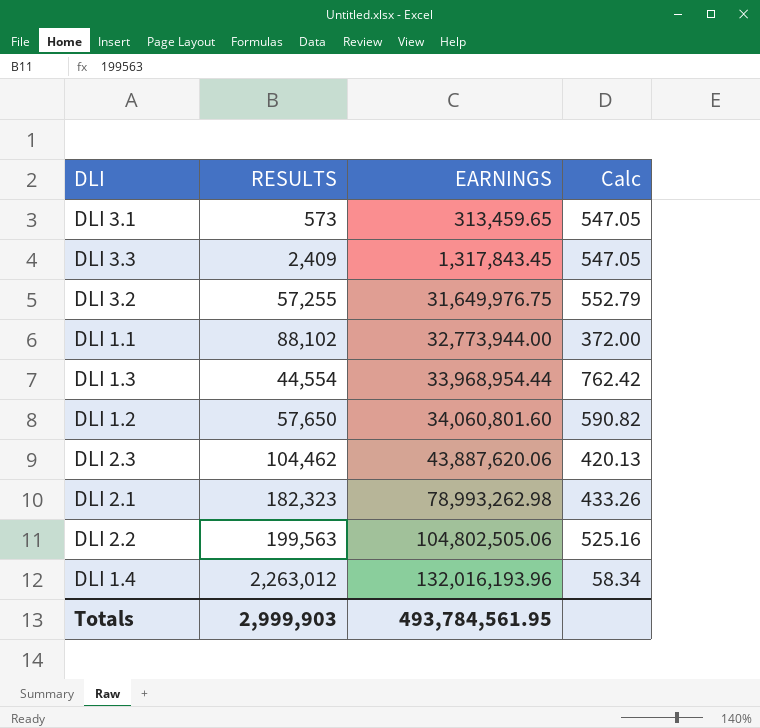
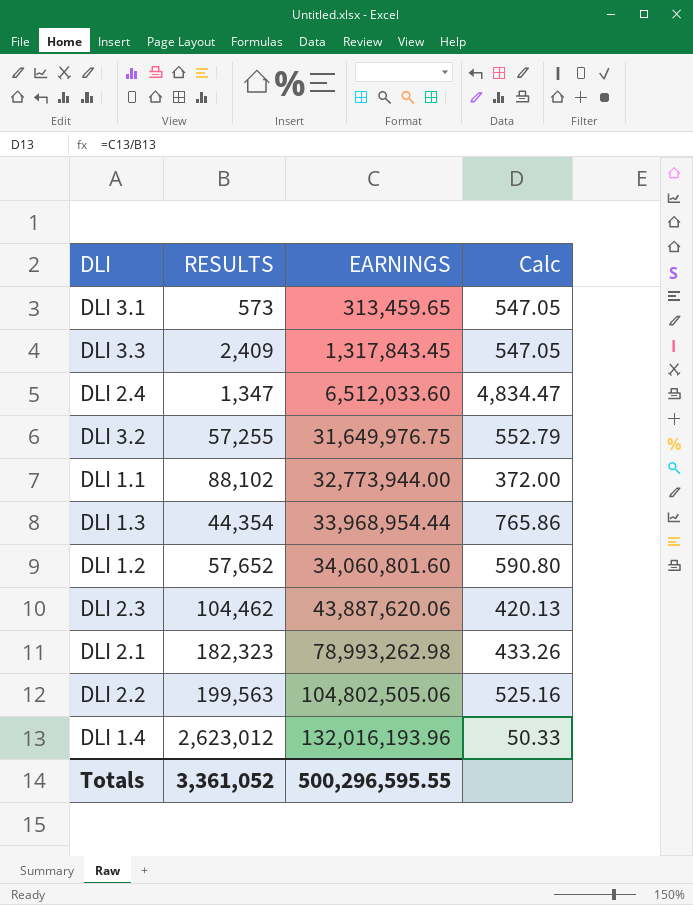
row DLI 2.4: none -> 1,347 | 6,512,033.60 | 4,834.47
DLI 1.3 | RESULTS: 44,554 -> 44,354
DLI 1.3 | Calc: 762.42 -> 765.86
DLI 1.2 | RESULTS: 57,650 -> 57,652
DLI 1.2 | Calc: 590.82 -> 590.80
DLI 1.4 | RESULTS: 2,263,012 -> 2,623,012
DLI 1.4 | Calc: 58.34 -> 50.33
Totals | RESULTS: 2,999,903 -> 3,361,052
Totals | EARNINGS: 493,784,561.95 -> 500,296,595.55

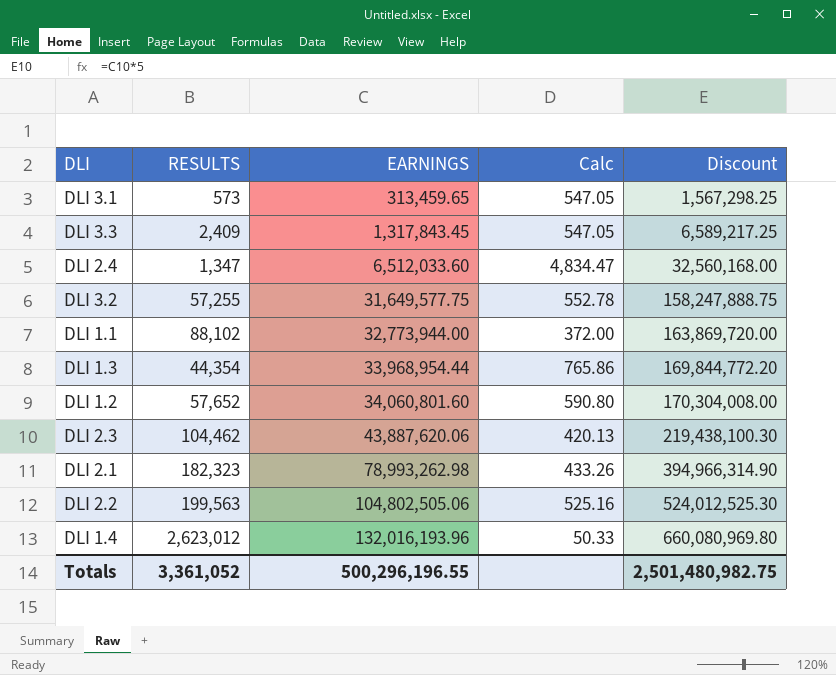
column Discount | formula: none -> [EARNINGS] * 5
DLI 3.2 | EARNINGS: 31,649,976.75 -> 31,649,577.75
DLI 3.2 | Calc: 552.79 -> 552.78
Totals | EARNINGS: 500,296,595.55 -> 500,296,196.55

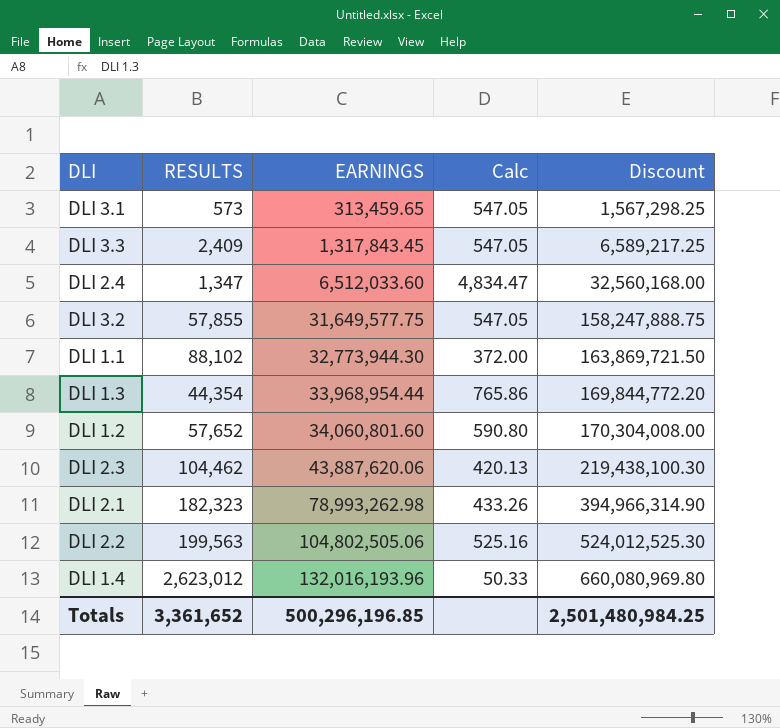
DLI 3.2 | RESULTS: 57,255 -> 57,855
DLI 3.2 | Calc: 552.78 -> 547.05
DLI 1.1 | EARNINGS: 32,773,944.00 -> 32,773,944.30
DLI 1.1 | Discount: 163,869,720.00 -> 163,869,721.50
Totals | RESULTS: 3,361,052 -> 3,361,652
Totals | EARNINGS: 500,296,196.55 -> 500,296,196.85
Totals | Discount: 2,501,480,982.75 -> 2,501,480,984.25

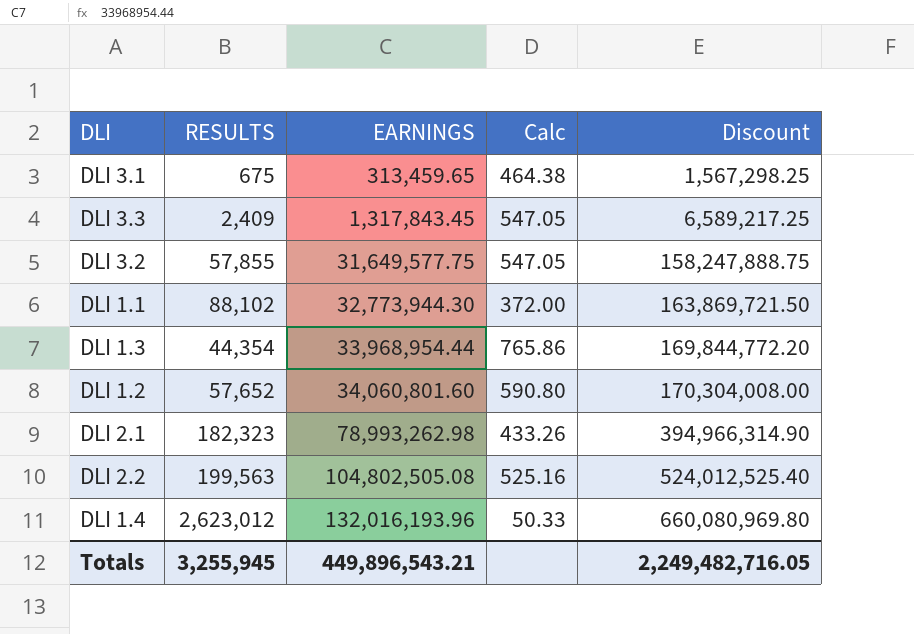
row DLI 2.4: 1,347 | 6,512,033.60 | 4,834.47 | 32,560,168.00 -> none
row DLI 2.3: 104,462 | 43,887,620.06 | 420.13 | 219,438,100.30 -> none
DLI 3.1 | RESULTS: 573 -> 675
DLI 3.1 | Calc: 547.05 -> 464.38
DLI 2.2 | EARNINGS: 104,802,505.06 -> 104,802,505.08
DLI 2.2 | Discount: 524,012,525.30 -> 524,012,525.40
Totals | RESULTS: 3,361,652 -> 3,255,945
Totals | EARNINGS: 500,296,196.85 -> 449,896,543.21
Totals | Discount: 2,501,480,984.25 -> 2,249,482,716.05

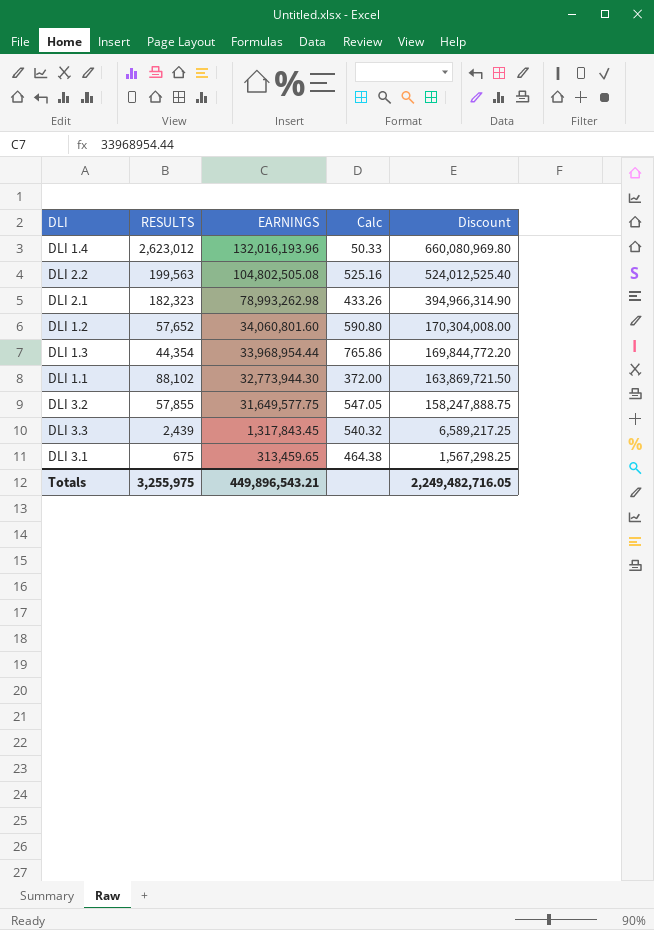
row order: EARNINGS ascending -> EARNINGS descending
DLI 3.3 | RESULTS: 2,409 -> 2,439
DLI 3.3 | Calc: 547.05 -> 540.32
Totals | RESULTS: 3,255,945 -> 3,255,975

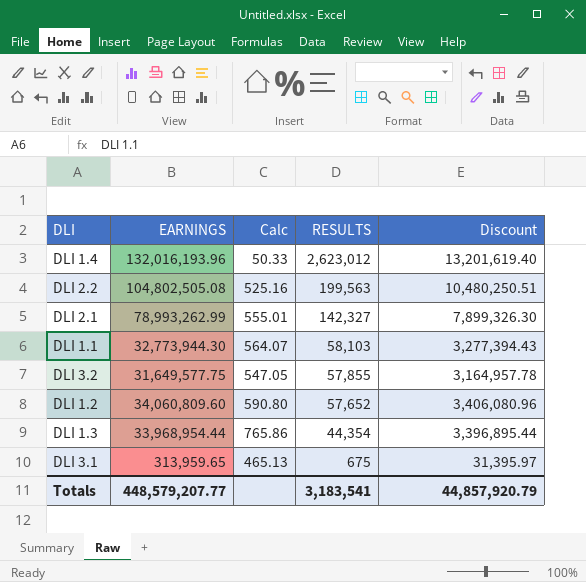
row order: EARNINGS descending -> RESULTS descending
column RESULTS | position: 2 -> 4
column Discount | formula: [EARNINGS] * 5 -> [EARNINGS] * 0.1
row DLI 3.3: 2,439 | 1,317,843.45 | 540.32 | 6,589,217.25 -> none
DLI 2.1 | EARNINGS: 78,993,262.98 -> 78,993,262.99
DLI 2.1 | Calc: 433.26 -> 555.01
DLI 2.1 | RESULTS: 182,323 -> 142,327
DLI 1.1 | Calc: 372.00 -> 564.07
DLI 1.1 | RESULTS: 88,102 -> 58,103
DLI 1.2 | EARNINGS: 34,060,801.60 -> 34,060,809.60
DLI 3.1 | EARNINGS: 313,459.65 -> 313,959.65
DLI 3.1 | Calc: 464.38 -> 465.13
Totals | EARNINGS: 449,896,543.21 -> 448,579,207.77
Totals | RESULTS: 3,255,975 -> 3,183,541
Totals | Discount: 2,249,482,716.05 -> 44,857,920.79

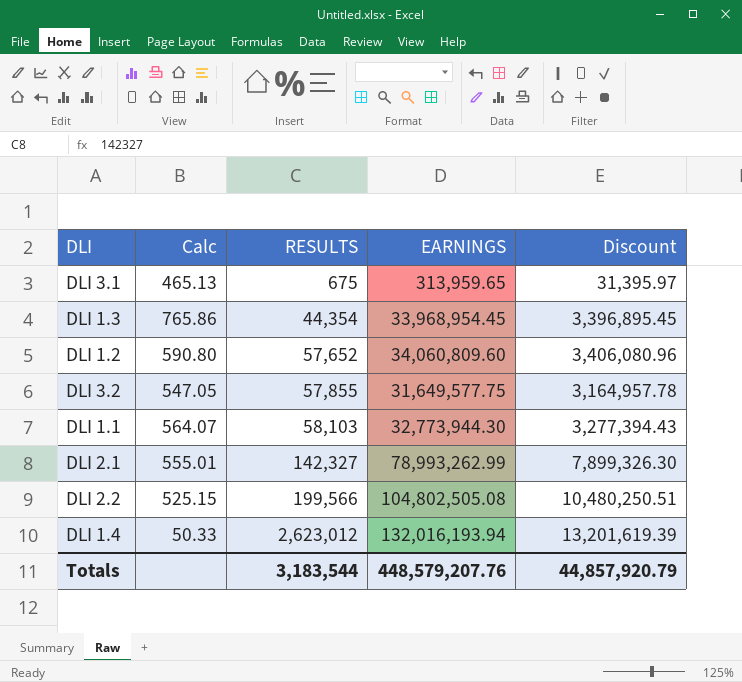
row order: RESULTS descending -> RESULTS ascending
column EARNINGS | position: 2 -> 4
DLI 1.3 | EARNINGS: 33,968,954.44 -> 33,968,954.45
DLI 1.3 | Discount: 3,396,895.44 -> 3,396,895.45
DLI 2.2 | Calc: 525.16 -> 525.15
DLI 2.2 | RESULTS: 199,563 -> 199,566
DLI 1.4 | EARNINGS: 132,016,193.96 -> 132,016,193.94
DLI 1.4 | Discount: 13,201,619.40 -> 13,201,619.39
Totals | RESULTS: 3,183,541 -> 3,183,544
Totals | EARNINGS: 448,579,207.77 -> 448,579,207.76

